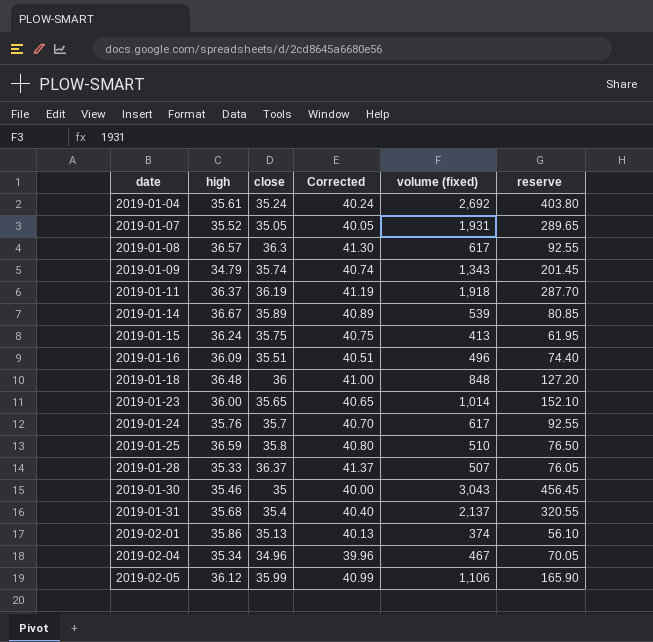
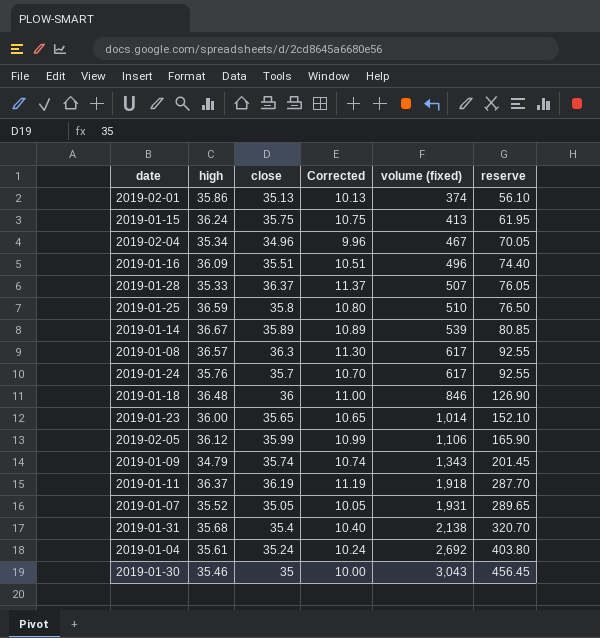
row order: date ascending -> volume (fixed) ascending
column Corrected | formula: [close] + 5 -> [close] - 25
2019-01-18 | volume (fixed): 848 -> 846
2019-01-18 | reserve: 127.20 -> 126.90
2019-01-31 | volume (fixed): 2,137 -> 2,138
2019-01-31 | reserve: 320.55 -> 320.70

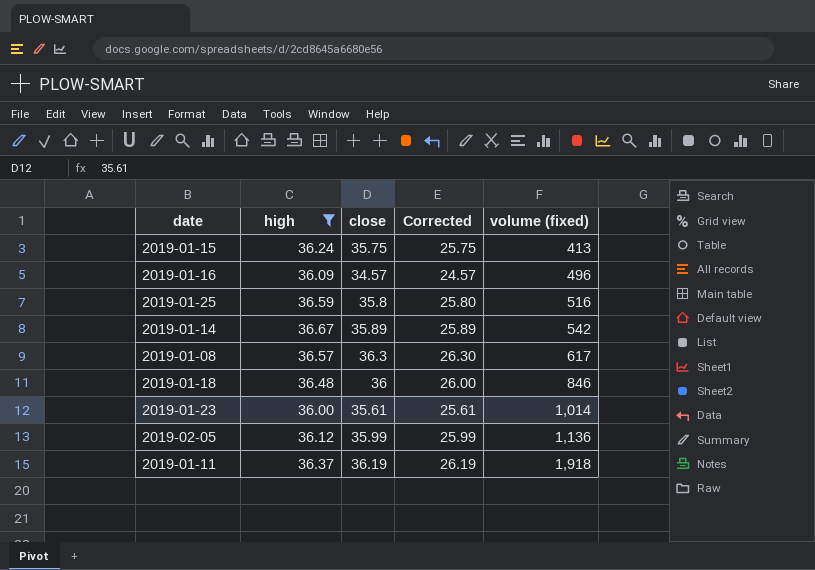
filter: none -> high >= 36.00
column reserve | formula: [volume (fixed)] * 0.15 -> none
column Corrected | formula: [close] - 25 -> [close] - 10
2019-01-16 | close: 35.51 -> 34.57
2019-01-25 | volume (fixed): 510 -> 516
2019-01-14 | volume (fixed): 539 -> 542
2019-01-23 | close: 35.65 -> 35.61
2019-02-05 | volume (fixed): 1,106 -> 1,136

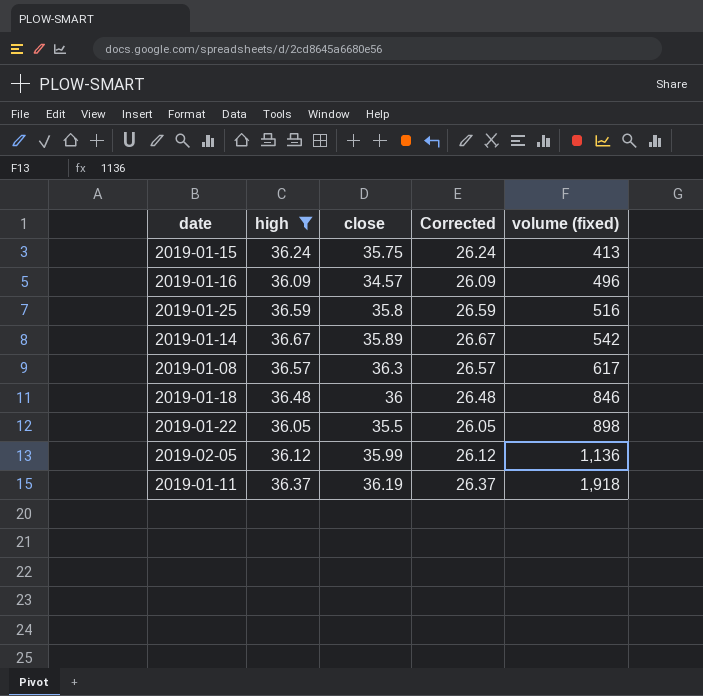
column Corrected | formula: [close] - 10 -> [high] - 10
row 2019-01-23: 36.00 | 35.61 | 25.61 | 1,014 -> none
row 2019-01-22: none -> 36.05 | 35.5 | 26.05 | 898

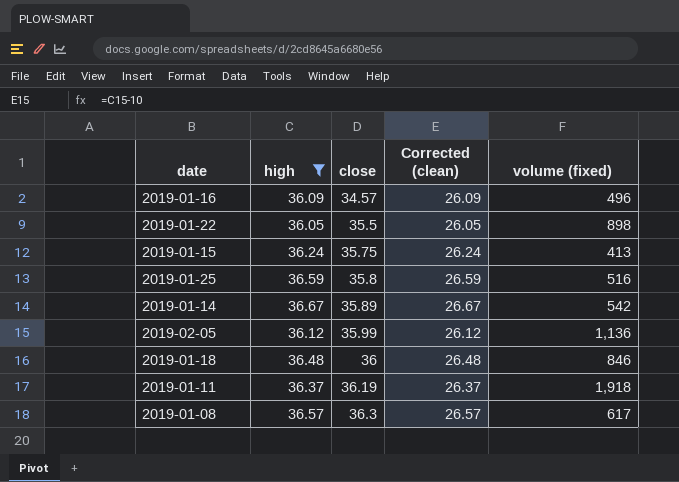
row order: volume (fixed) ascending -> close ascending
column name: Corrected -> Corrected (clean)

